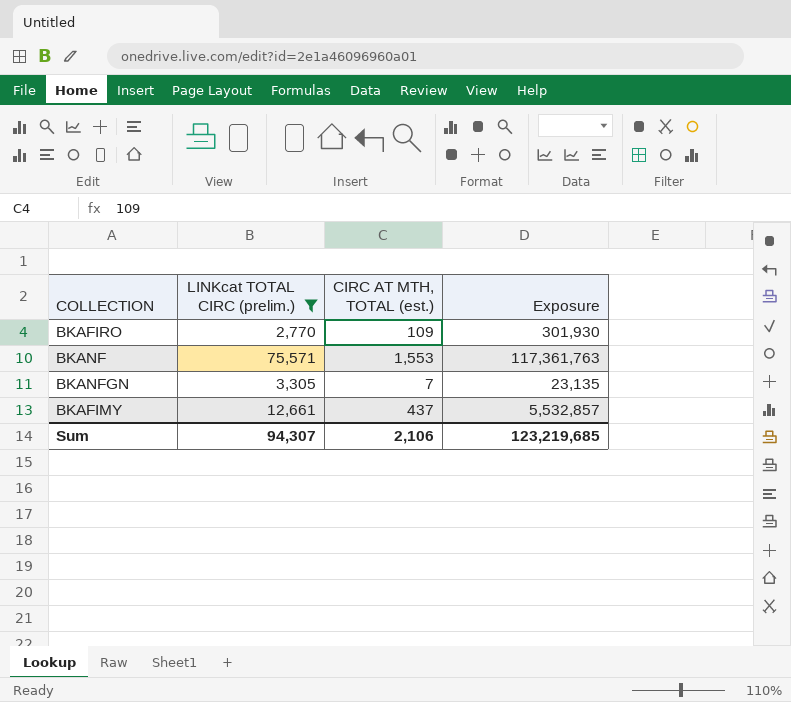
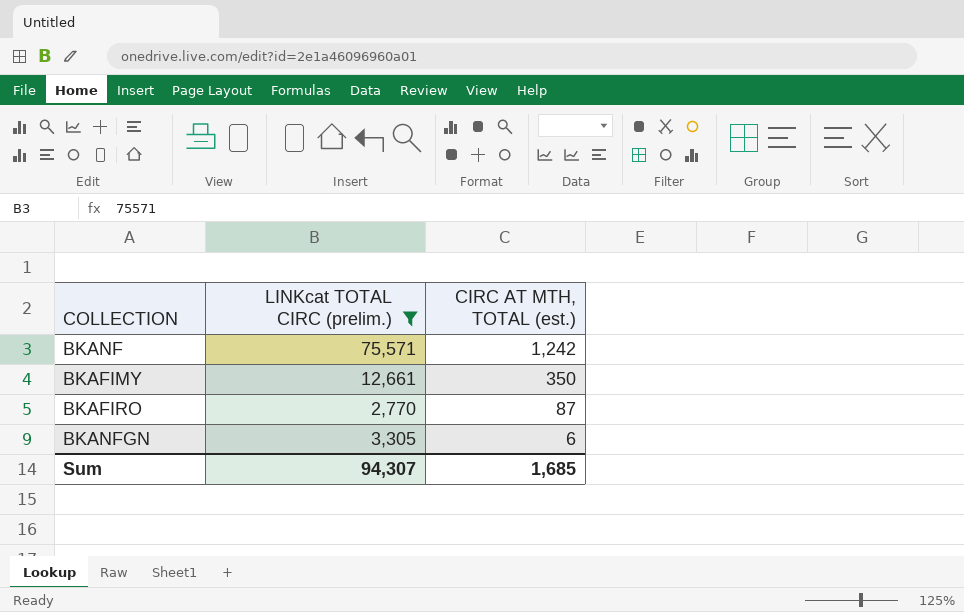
row order: none -> CIRC AT MTH, TOTAL (est.) descending
column Exposure | formula: [LINKcat TOTAL CIRC (prelim.)] * [CIRC AT MTH, TOTAL (est.)] -> none
BKANF | CIRC AT MTH, TOTAL (est.): 1,553 -> 1,242
BKAFIMY | CIRC AT MTH, TOTAL (est.): 437 -> 350
BKAFIRO | CIRC AT MTH, TOTAL (est.): 109 -> 87
BKANFGN | CIRC AT MTH, TOTAL (est.): 7 -> 6
Sum | CIRC AT MTH, TOTAL (est.): 2,106 -> 1,685

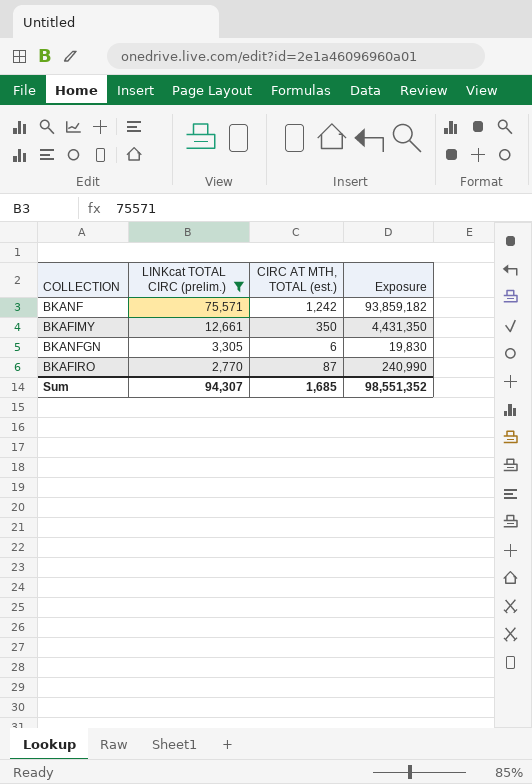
row order: CIRC AT MTH, TOTAL (est.) descending -> LINKcat TOTAL CIRC (prelim.) descending
column Exposure | formula: none -> [LINKcat TOTAL CIRC (prelim.)] * [CIRC AT MTH, TOTAL (est.)]

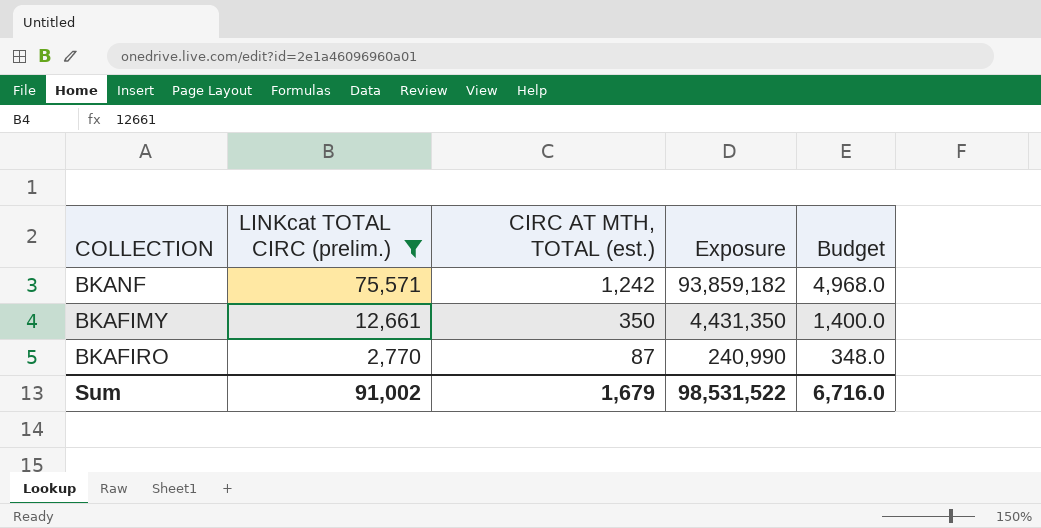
column Budget | formula: none -> [CIRC AT MTH, TOTAL (est.)] * 4
row BKANFGN: 3,305 | 6 | 19,830 -> none
Sum | LINKcat TOTAL CIRC (prelim.): 94,307 -> 91,002
Sum | CIRC AT MTH, TOTAL (est.): 1,685 -> 1,679
Sum | Exposure: 98,551,352 -> 98,531,522

